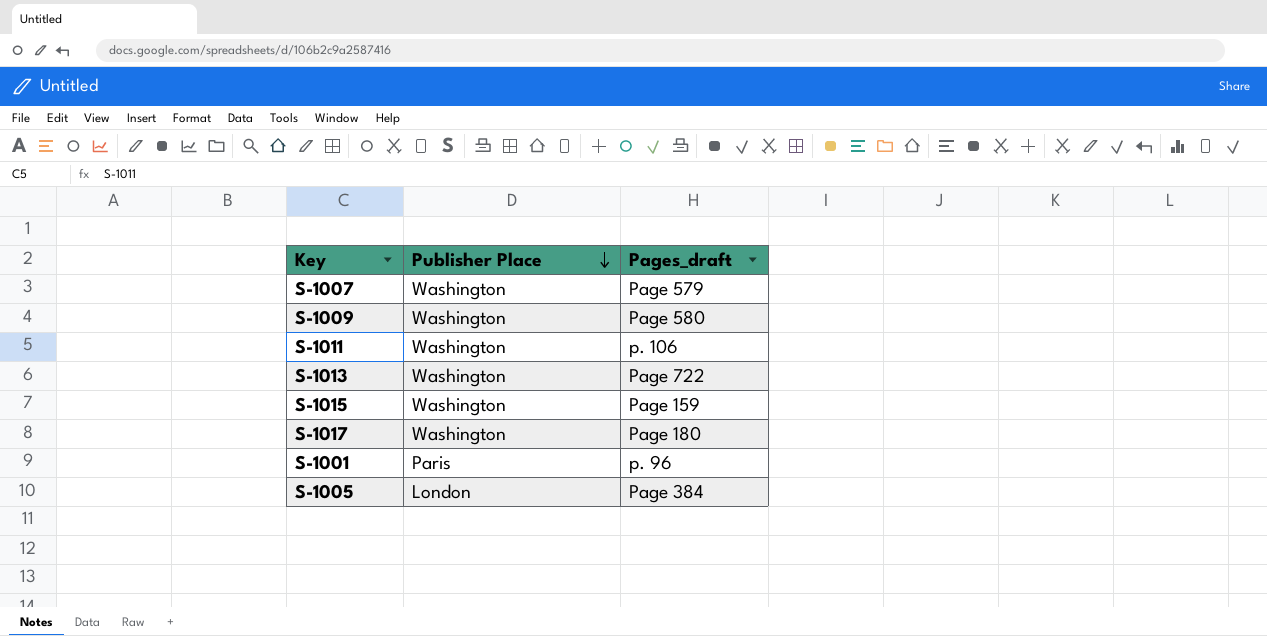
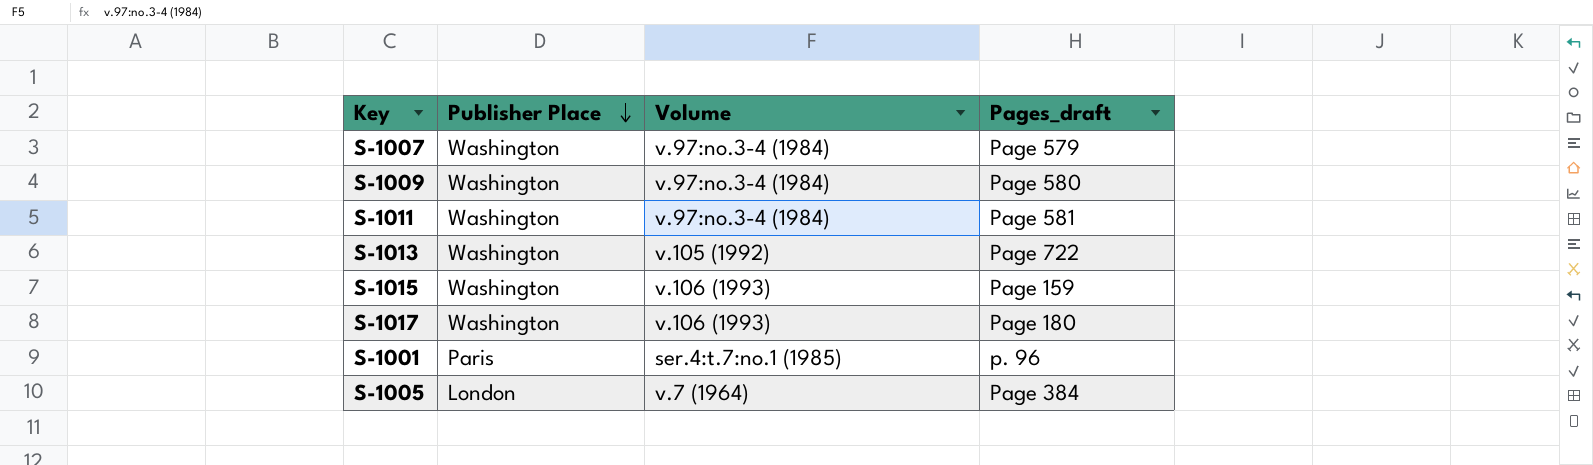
column Volume | position: none -> 3
S-1011 | Pages_draft: p. 106 -> Page 581

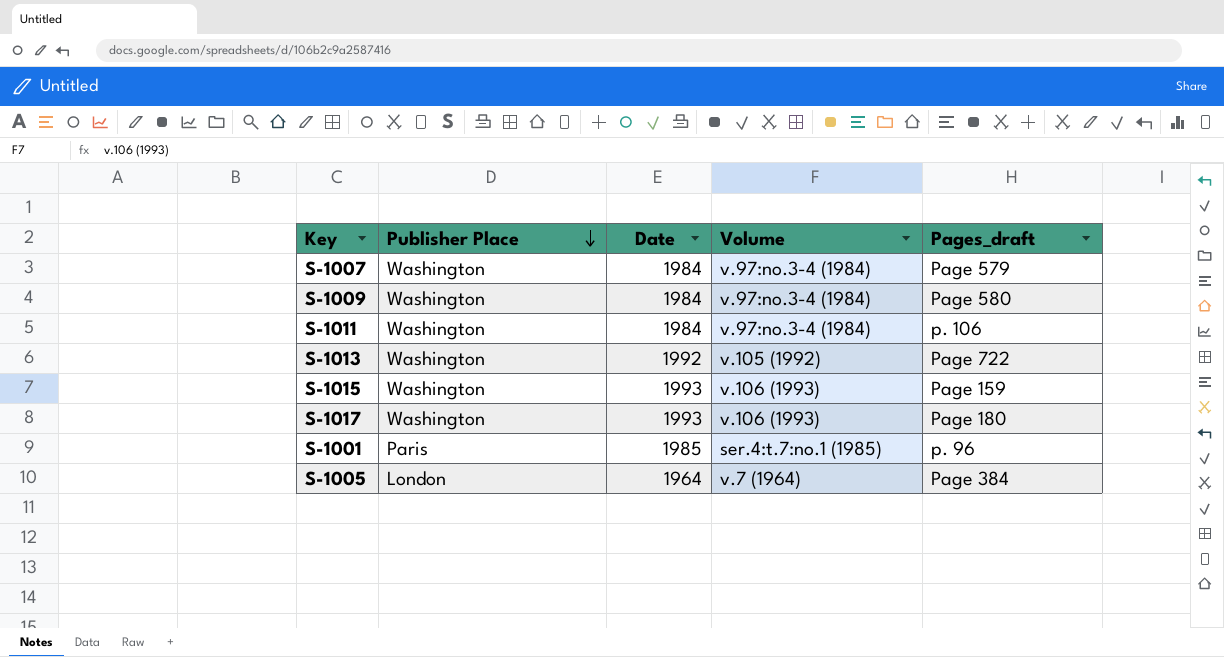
column Date | position: none -> 3
S-1011 | Pages_draft: Page 581 -> p. 106

